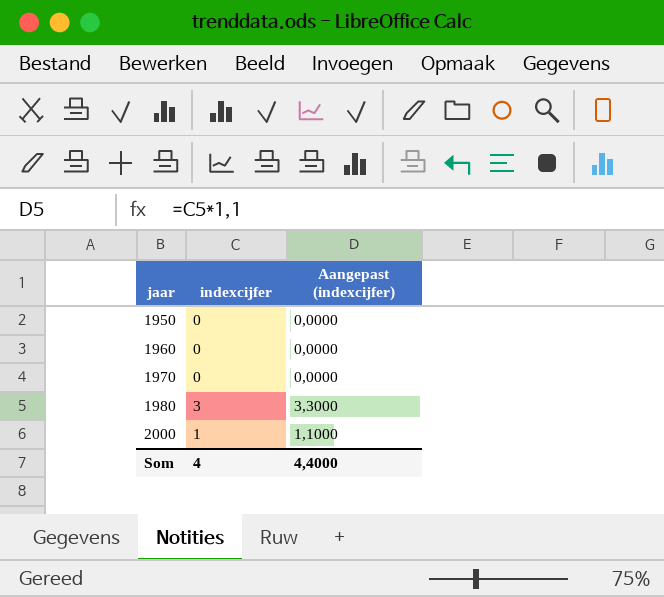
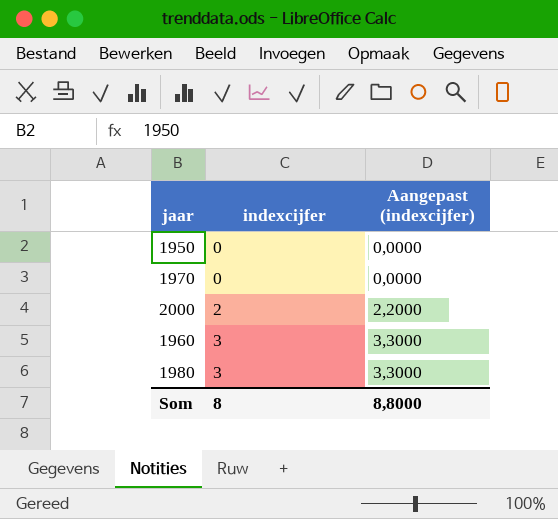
row order: jaar ascending -> indexcijfer ascending
2000 | indexcijfer: 1 -> 2
2000 | Aangepast (indexcijfer): 1,1000 -> 2,2000
1960 | indexcijfer: 0 -> 3
1960 | Aangepast (indexcijfer): 0,0000 -> 3,3000
Som | indexcijfer: 4 -> 8
Som | Aangepast (indexcijfer): 4,4000 -> 8,8000

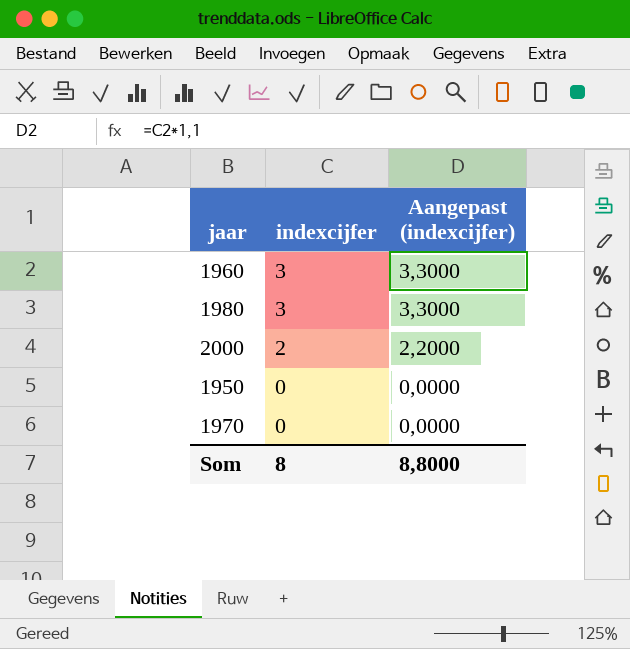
row order: indexcijfer ascending -> indexcijfer descending

